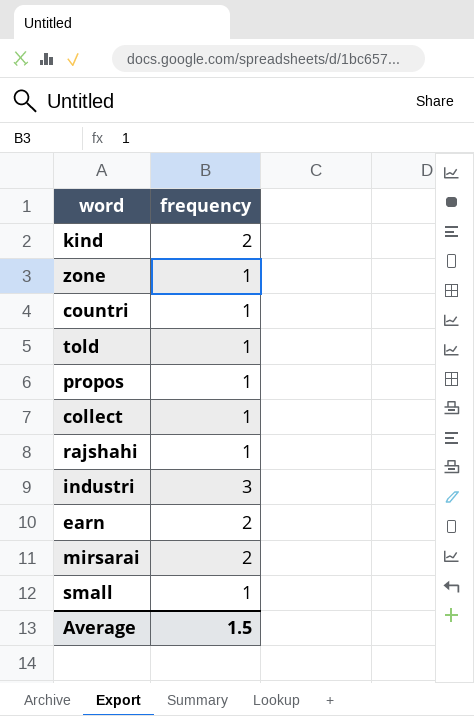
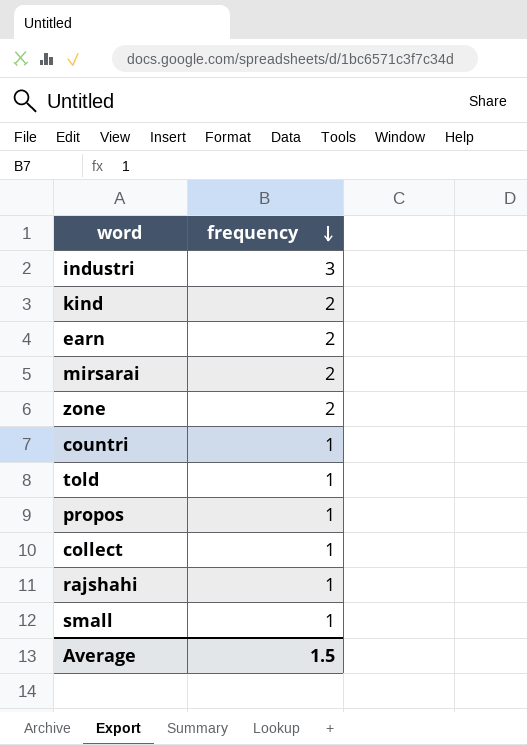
row order: none -> frequency descending
zone | frequency: 1 -> 2

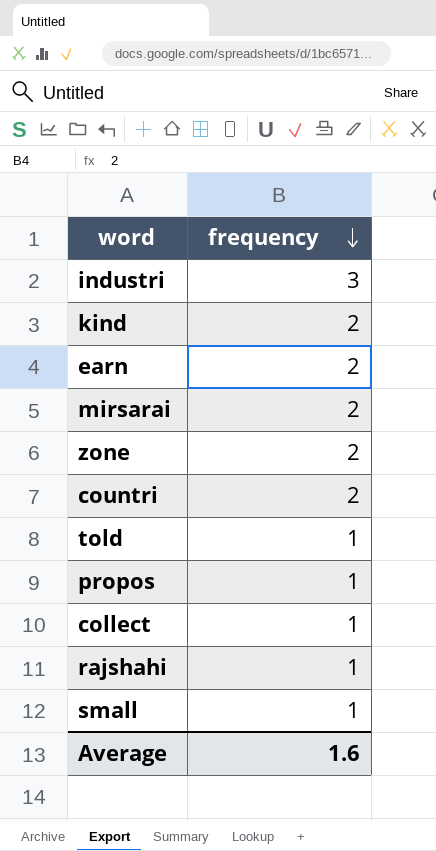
countri | frequency: 1 -> 2
Average | frequency: 1.5 -> 1.6

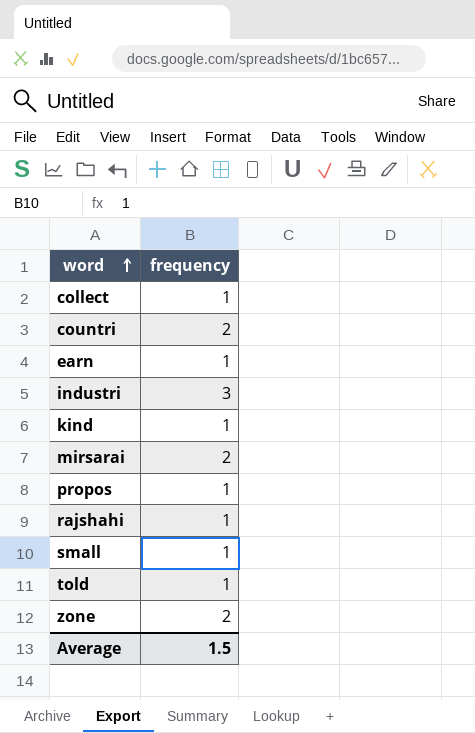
row order: frequency descending -> word ascending
earn | frequency: 2 -> 1
kind | frequency: 2 -> 1
Average | frequency: 1.6 -> 1.5

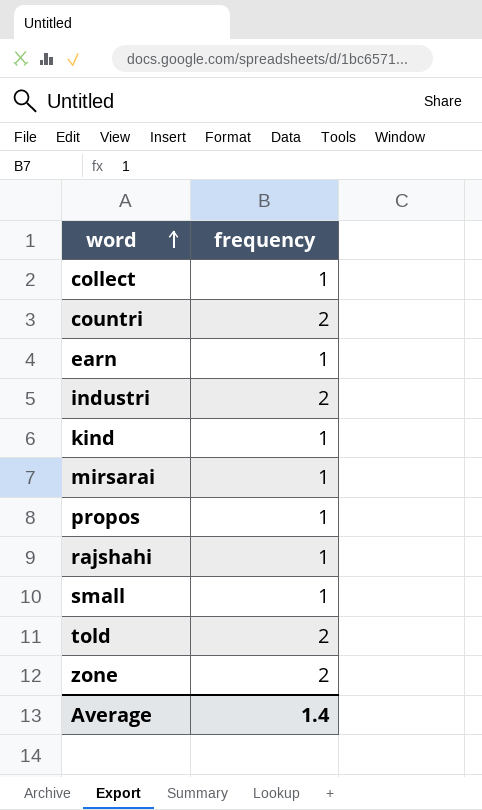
industri | frequency: 3 -> 2
mirsarai | frequency: 2 -> 1
told | frequency: 1 -> 2
Average | frequency: 1.5 -> 1.4

